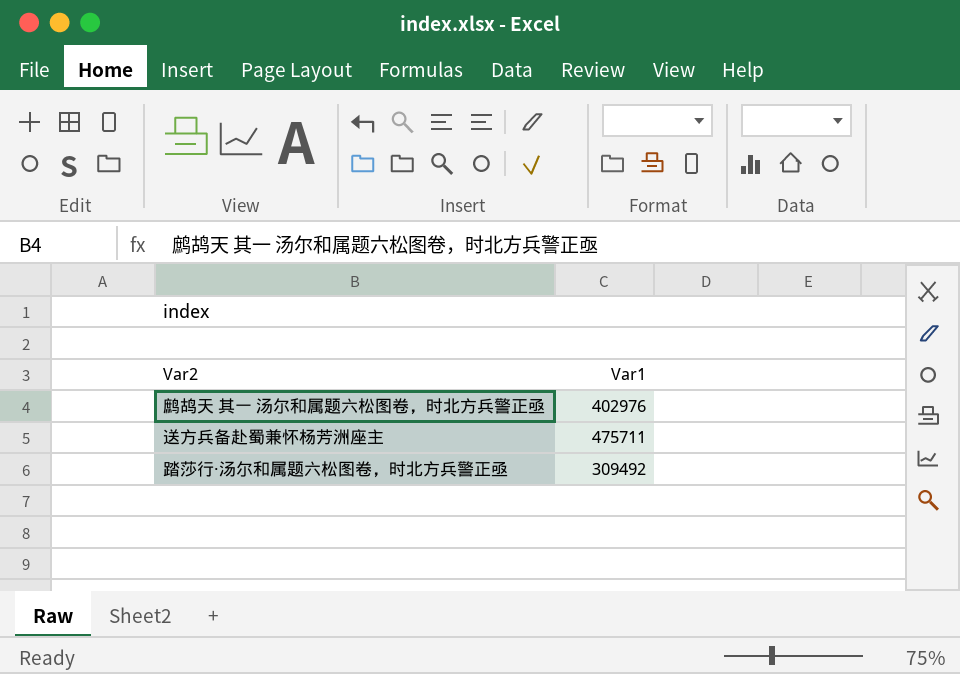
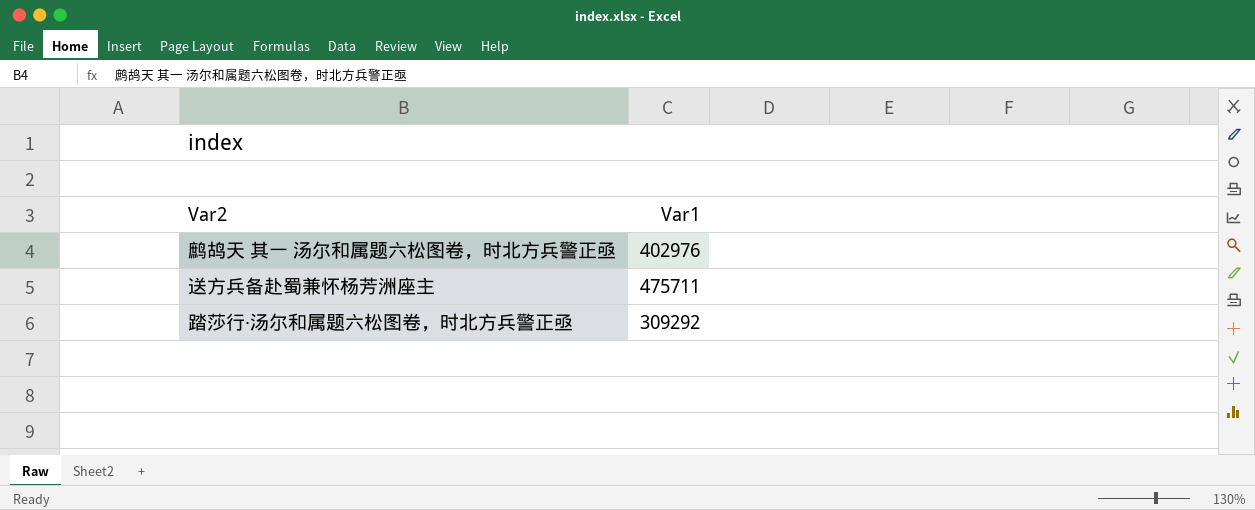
踏莎行·汤尔和属题六松图卷，时北方兵警正亟 | Var1: 309492 -> 309292

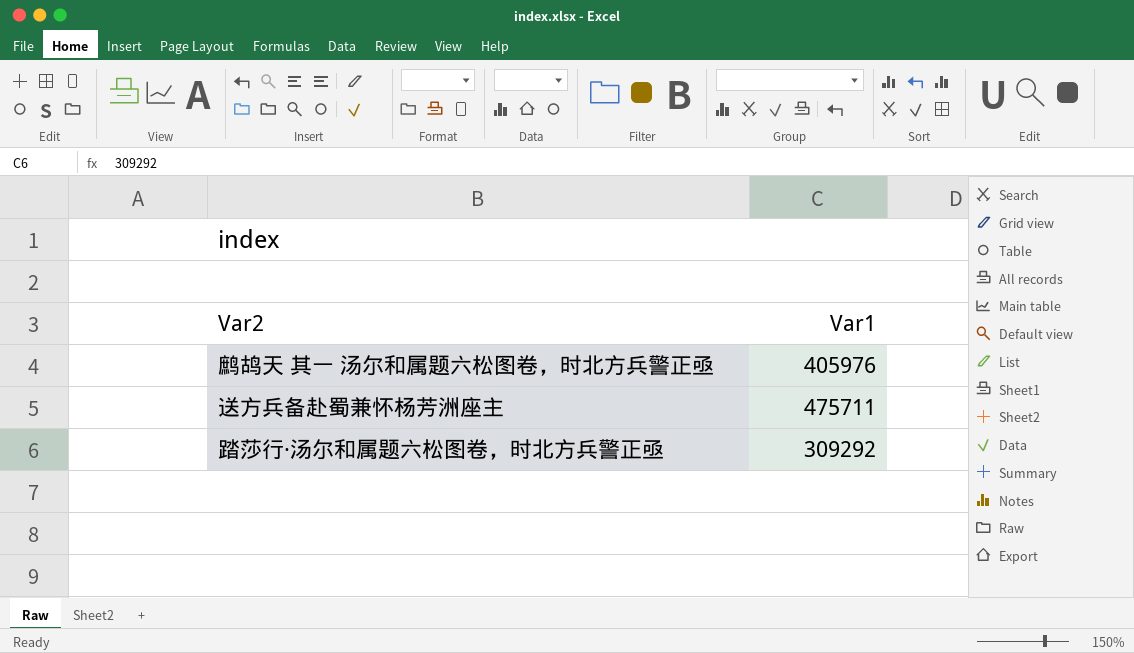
鹧鸪天 其一 汤尔和属题六松图卷，时北方兵警正亟 | Var1: 402976 -> 405976

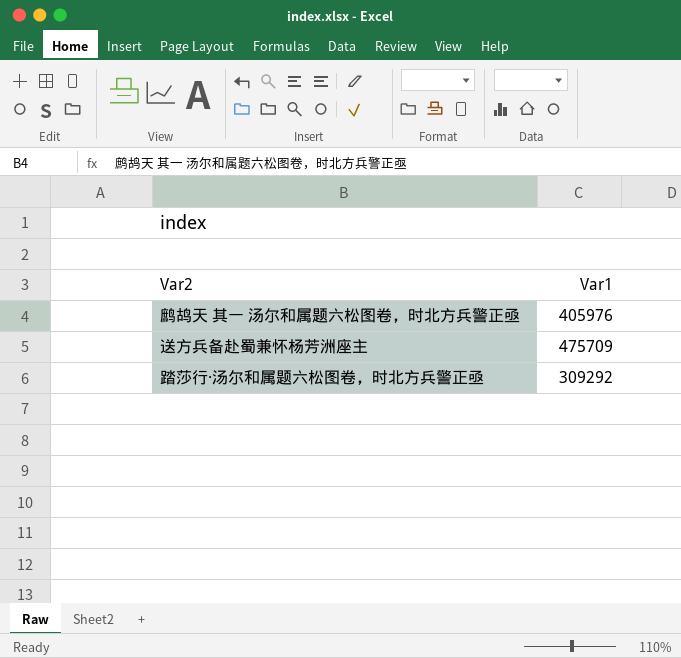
送方兵备赴蜀兼怀杨芳洲座主 | Var1: 475711 -> 475709

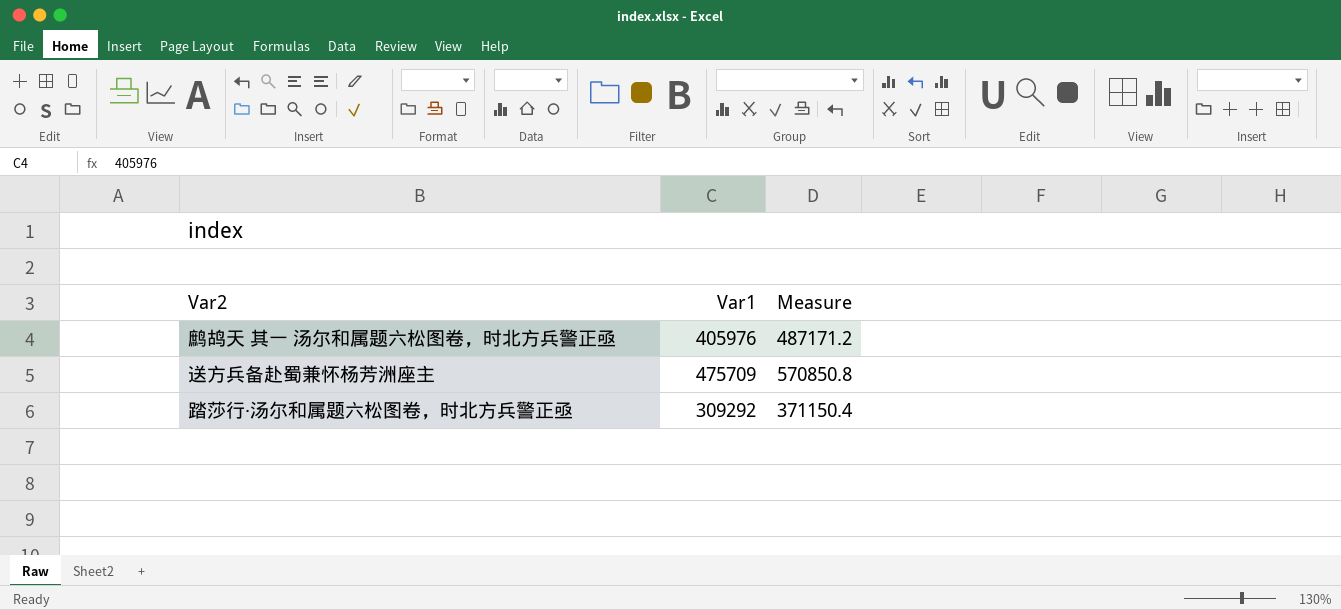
column Measure | formula: none -> [Var1] * 1.2

